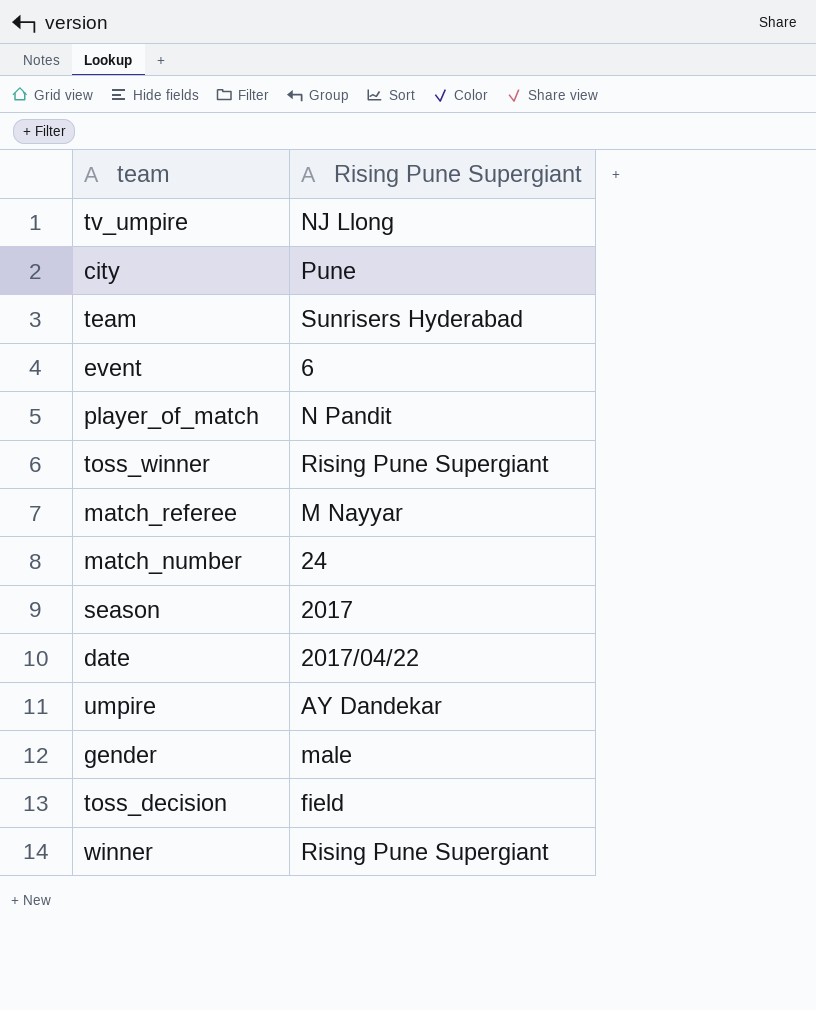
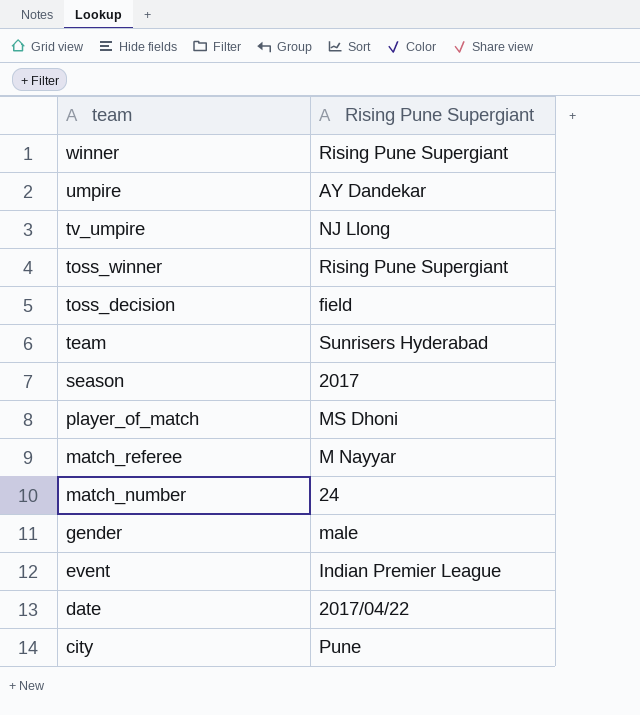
row order: none -> team descending
player_of_match | Rising Pune Supergiant: N Pandit -> MS Dhoni
event | Rising Pune Supergiant: 6 -> Indian Premier League

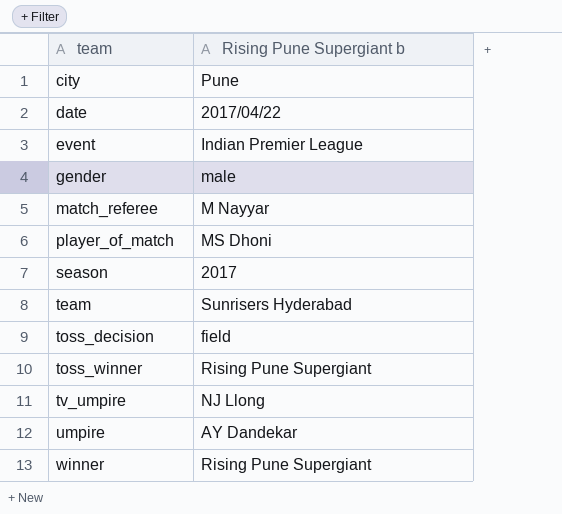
row order: team descending -> team ascending
column name: Rising Pune Supergiant -> Rising Pune Supergiant b
row match_number: 24 -> none

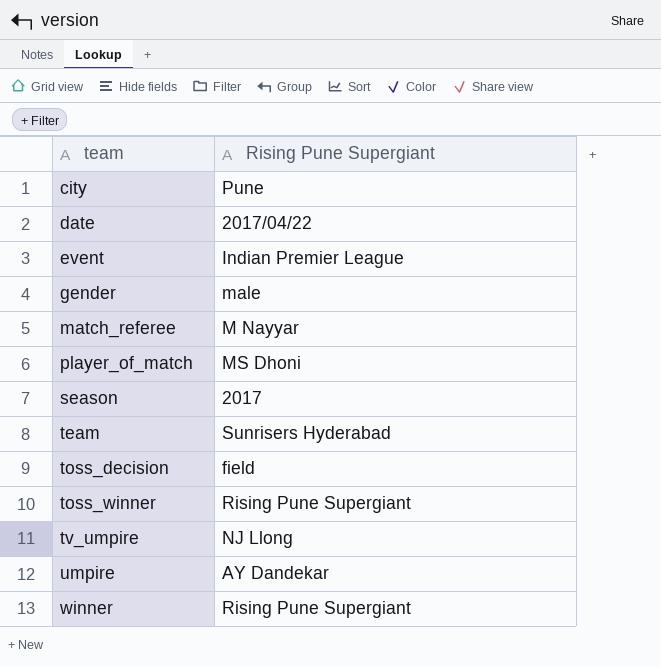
column name: Rising Pune Supergiant b -> Rising Pune Supergiant

